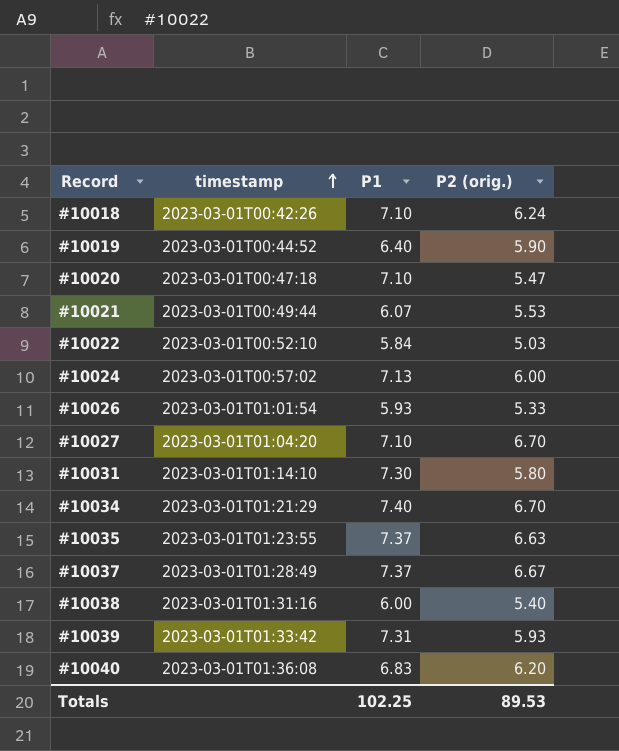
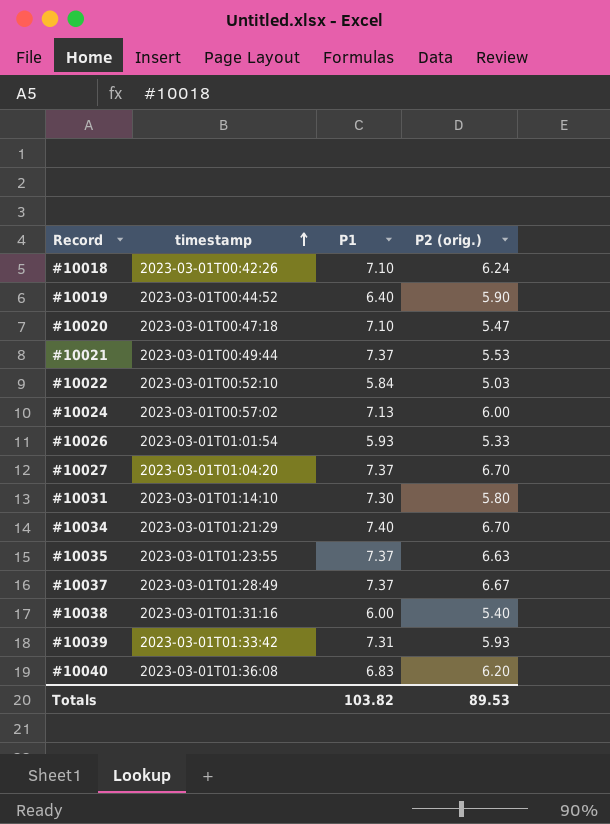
#10021 | P1: 6.07 -> 7.37
#10027 | P1: 7.10 -> 7.37
Totals | P1: 102.25 -> 103.82

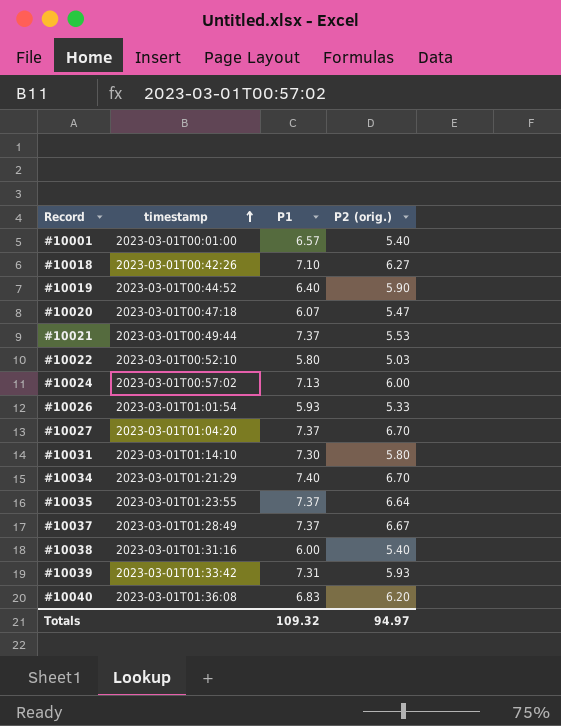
row #10001: none -> 2023-03-01T00:01:00 | 6.57 | 5.40
#10018 | P2 (orig.): 6.24 -> 6.27
#10020 | P1: 7.10 -> 6.07
#10022 | P1: 5.84 -> 5.80
#10035 | P2 (orig.): 6.63 -> 6.64
Totals | P1: 103.82 -> 109.32
Totals | P2 (orig.): 89.53 -> 94.97

